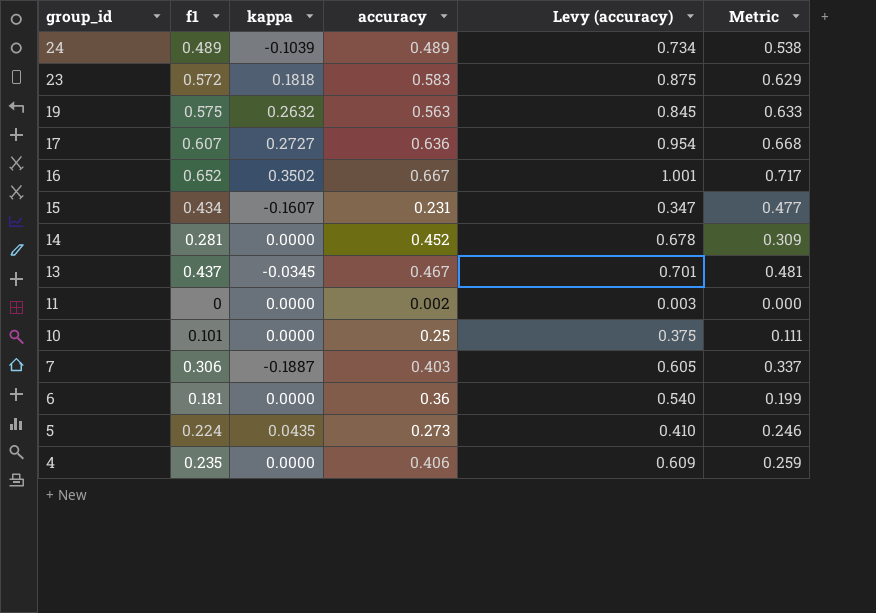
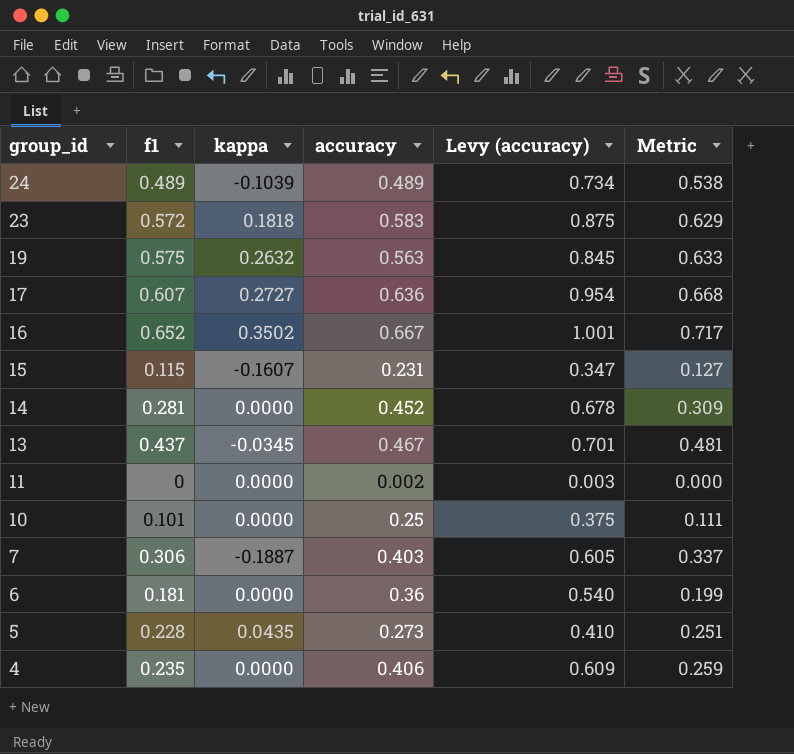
15 | f1: 0.434 -> 0.115
15 | Metric: 0.477 -> 0.127
5 | f1: 0.224 -> 0.228
5 | Metric: 0.246 -> 0.251

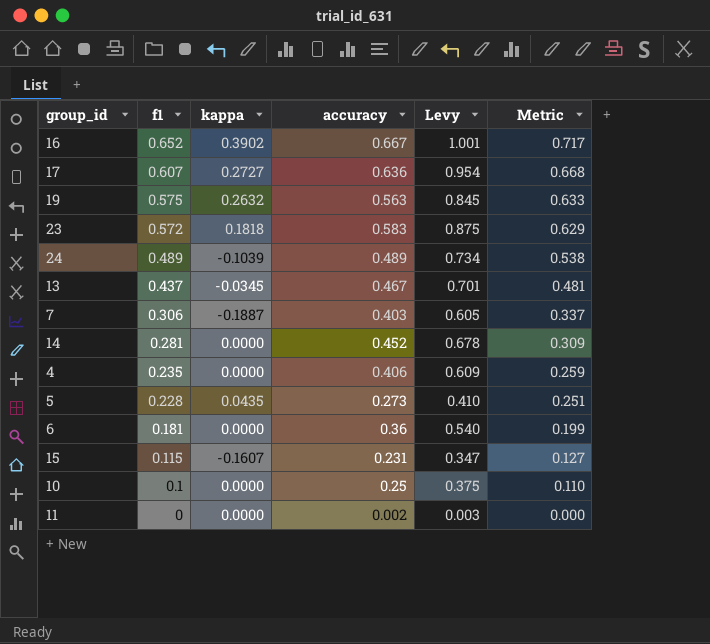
row order: group_id descending -> f1 descending
column name: Levy (accuracy) -> Levy
16 | kappa: 0.3502 -> 0.3902
10 | f1: 0.101 -> 0.1
10 | Metric: 0.111 -> 0.110

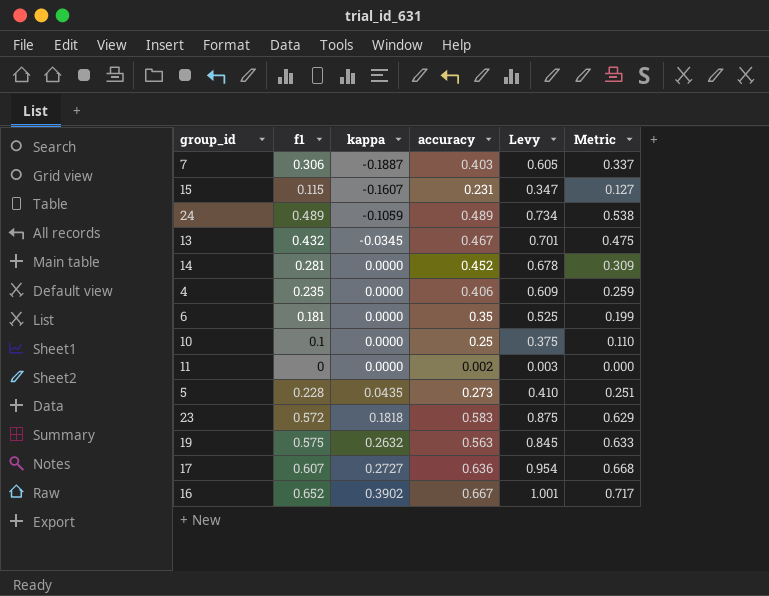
row order: f1 descending -> kappa ascending
24 | kappa: -0.1039 -> -0.1059
13 | f1: 0.437 -> 0.432
13 | Metric: 0.481 -> 0.475
6 | accuracy: 0.36 -> 0.35
6 | Levy: 0.540 -> 0.525

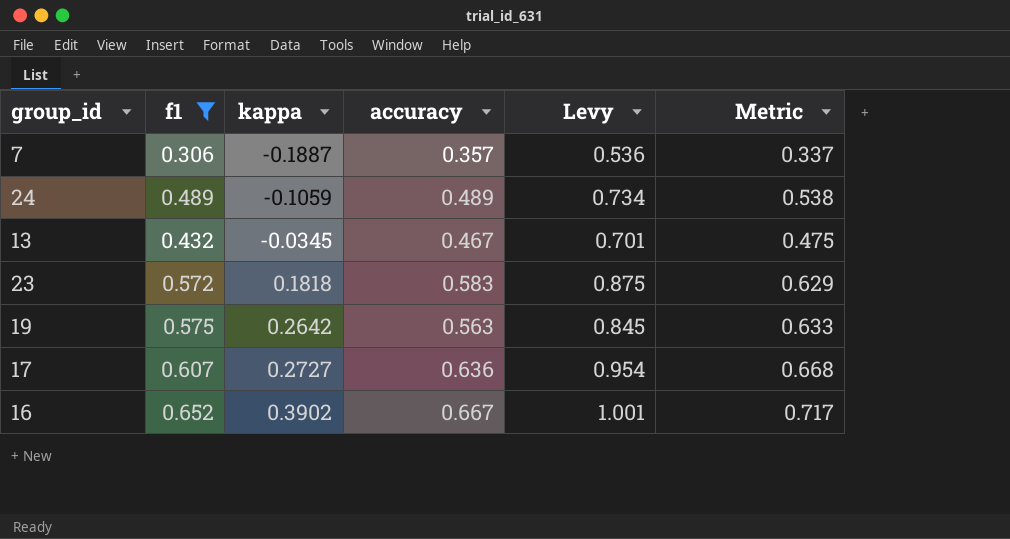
filter: none -> f1 >= 0.306
7 | accuracy: 0.403 -> 0.357
7 | Levy: 0.605 -> 0.536
19 | kappa: 0.2632 -> 0.2642

